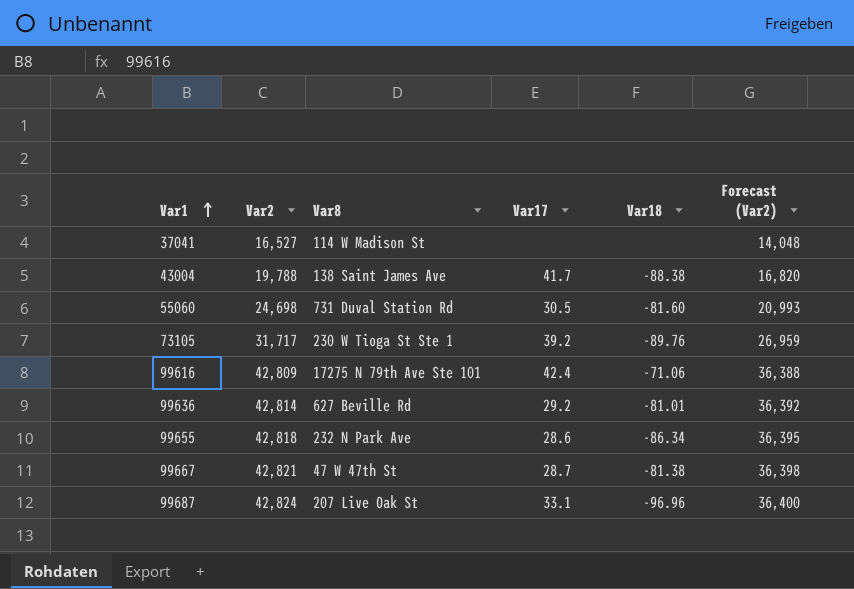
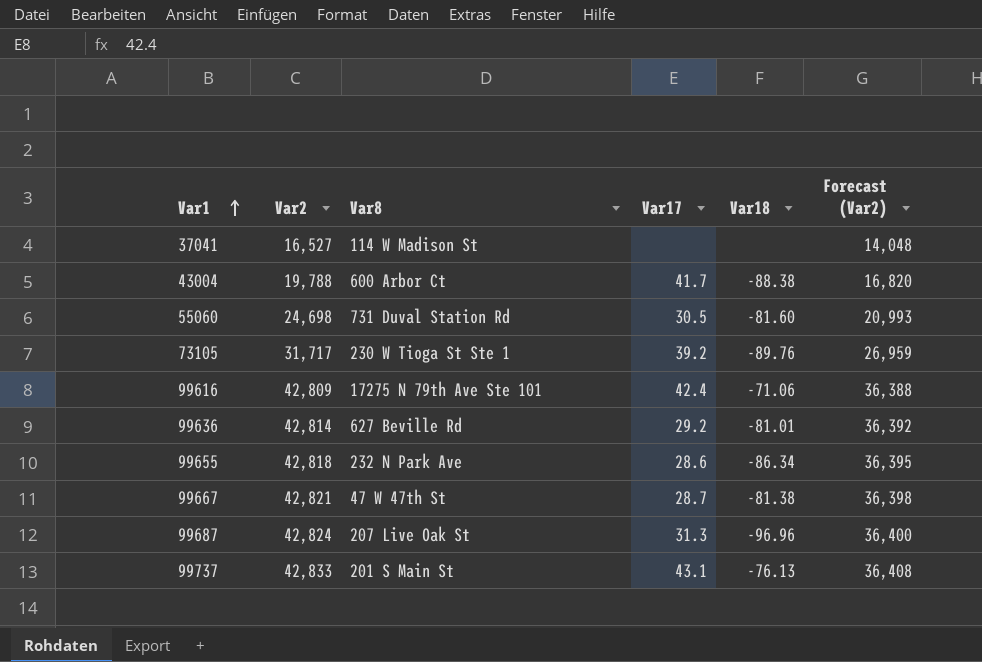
43004 | Var8: 138 Saint James Ave -> 600 Arbor Ct
99687 | Var17: 33.1 -> 31.3
row 99737: none -> 42,833 | 201 S Main St | 43.1 | -76.13 | 36,408

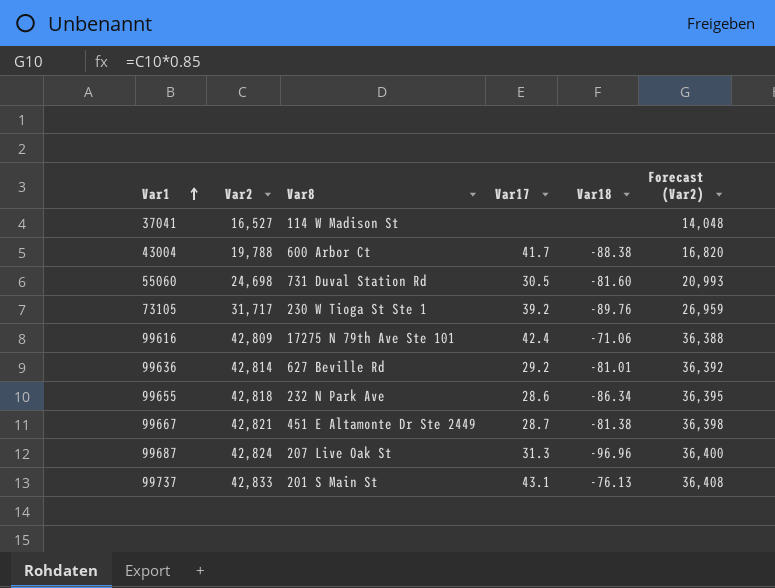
99667 | Var8: 47 W 47th St -> 451 E Altamonte Dr Ste 2449

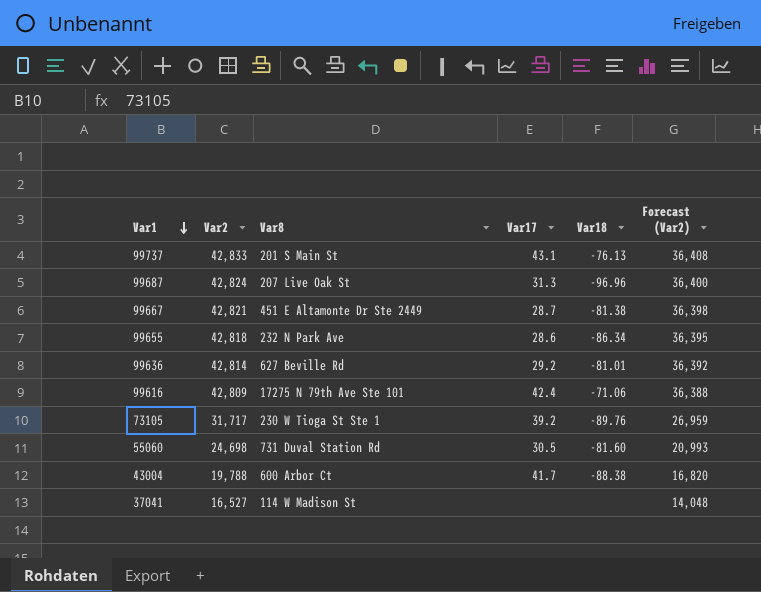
row order: Var1 ascending -> Var1 descending

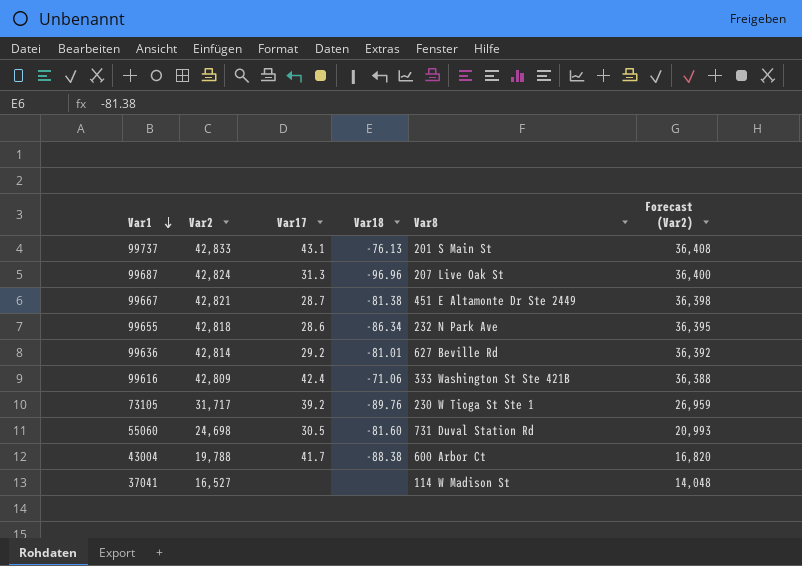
column Var8 | position: 3 -> 5
99616 | Var8: 17275 N 79th Ave Ste 101 -> 333 Washington St Ste 421B

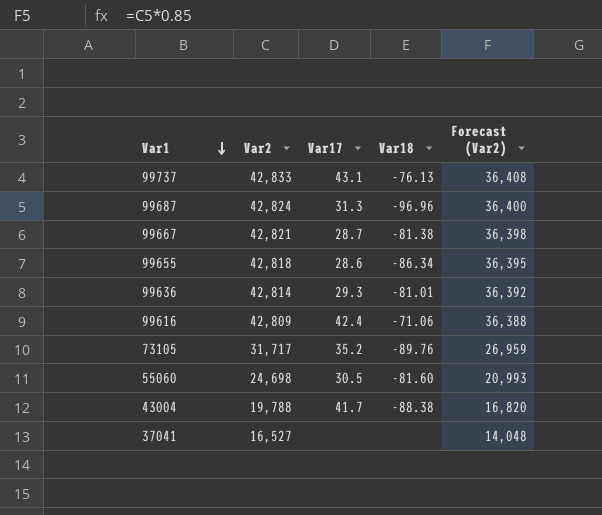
column Var8 | position: 5 -> none
99636 | Var17: 29.2 -> 29.3
73105 | Var17: 39.2 -> 35.2

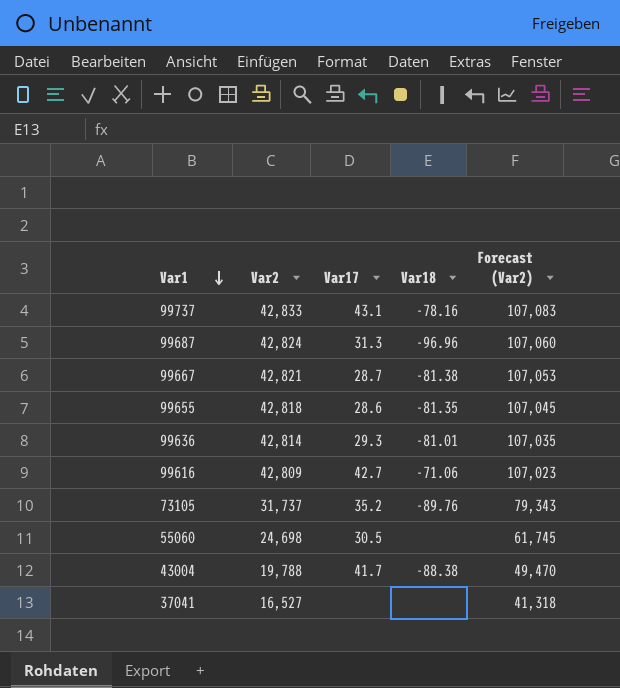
column Forecast (Var2) | formula: [Var2] * 0.85 -> [Var2] * 2.5
99737 | Var18: -76.13 -> -78.16
99655 | Var18: -86.34 -> -81.35
99616 | Var17: 42.4 -> 42.7
73105 | Var2: 31,717 -> 31,737
55060 | Var18: -81.60 -> none

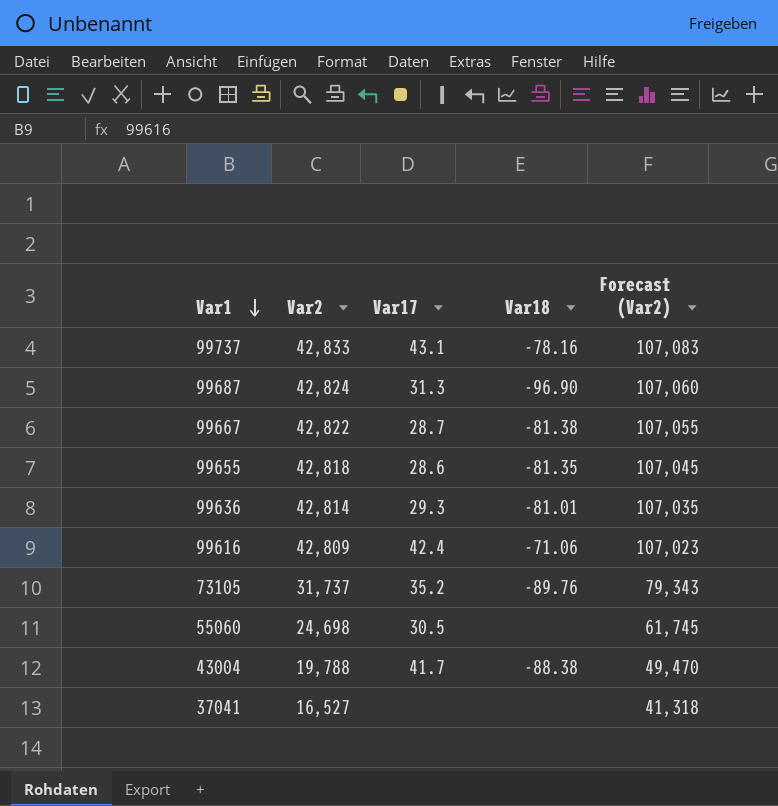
99687 | Var18: -96.96 -> -96.90
99667 | Var2: 42,821 -> 42,822
99667 | Forecast (Var2): 107,053 -> 107,055
99616 | Var17: 42.7 -> 42.4

